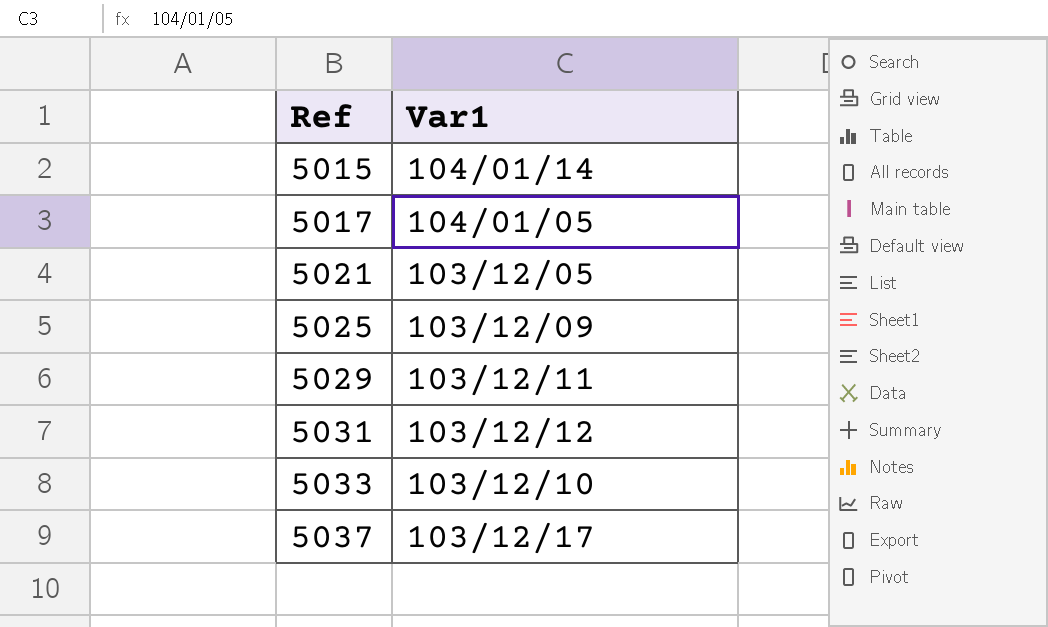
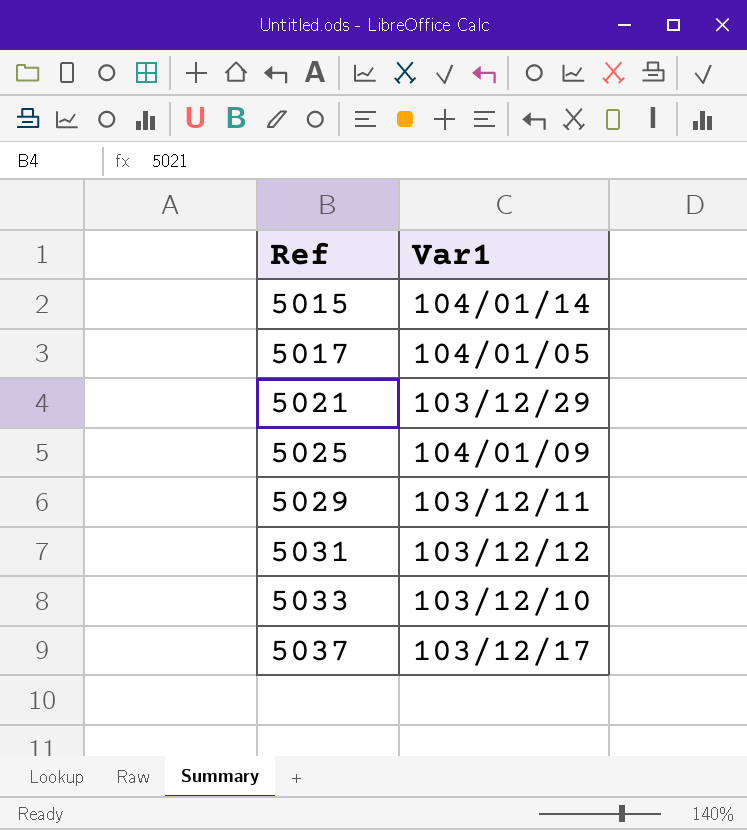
5021 | Var1: 103/12/05 -> 103/12/29
5025 | Var1: 103/12/09 -> 104/01/09

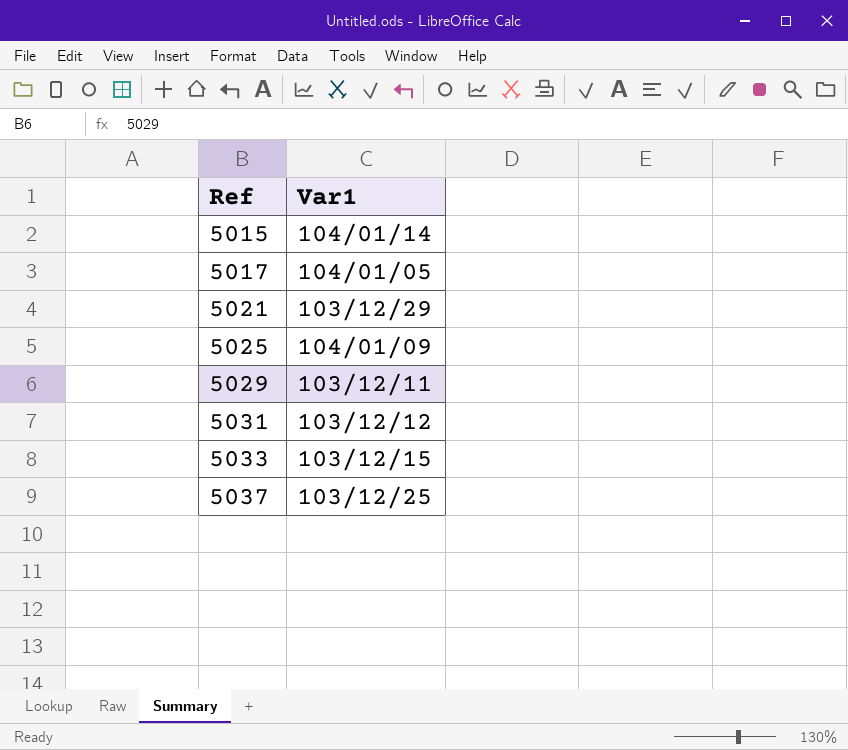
5033 | Var1: 103/12/10 -> 103/12/15
5037 | Var1: 103/12/17 -> 103/12/25

